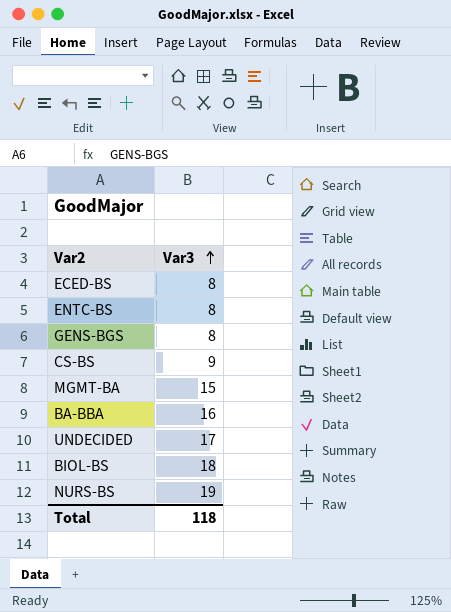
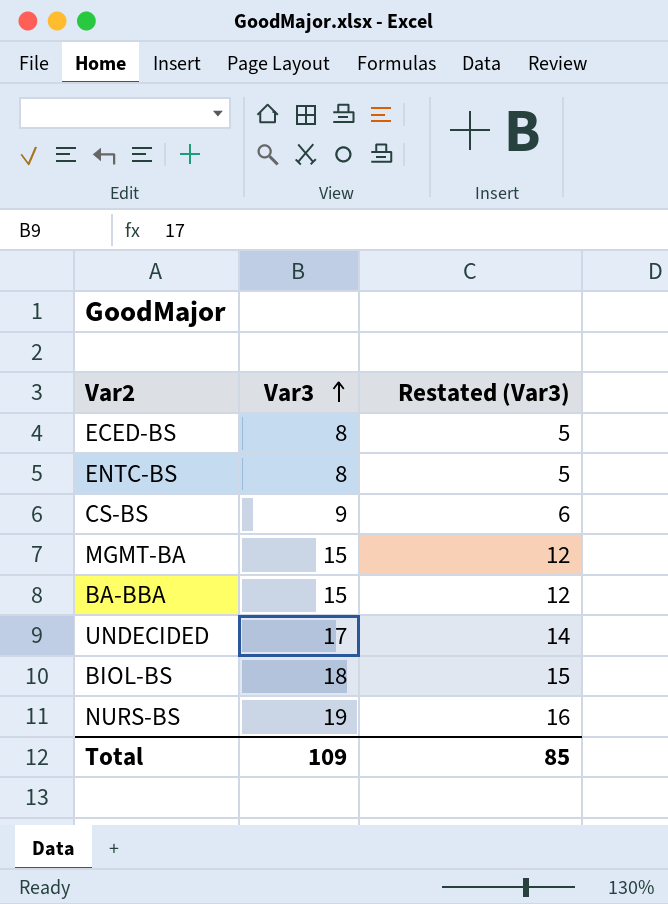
column Restated (Var3) | formula: none -> [Var3] - 3
row GENS-BGS: 8 -> none
BA-BBA | Var3: 16 -> 15
Total | Var3: 118 -> 109

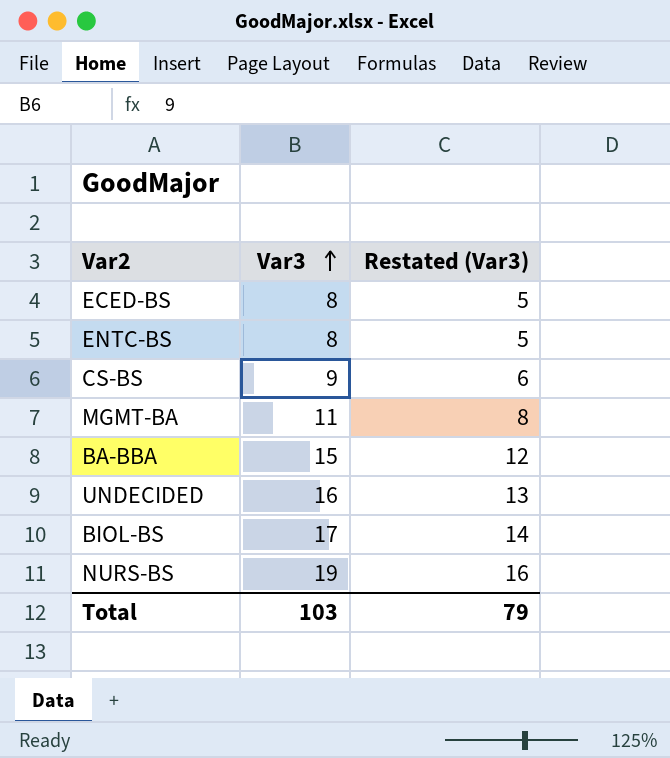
MGMT-BA | Var3: 15 -> 11
MGMT-BA | Restated (Var3): 12 -> 8
UNDECIDED | Var3: 17 -> 16
UNDECIDED | Restated (Var3): 14 -> 13
BIOL-BS | Var3: 18 -> 17
BIOL-BS | Restated (Var3): 15 -> 14
Total | Var3: 109 -> 103
Total | Restated (Var3): 85 -> 79

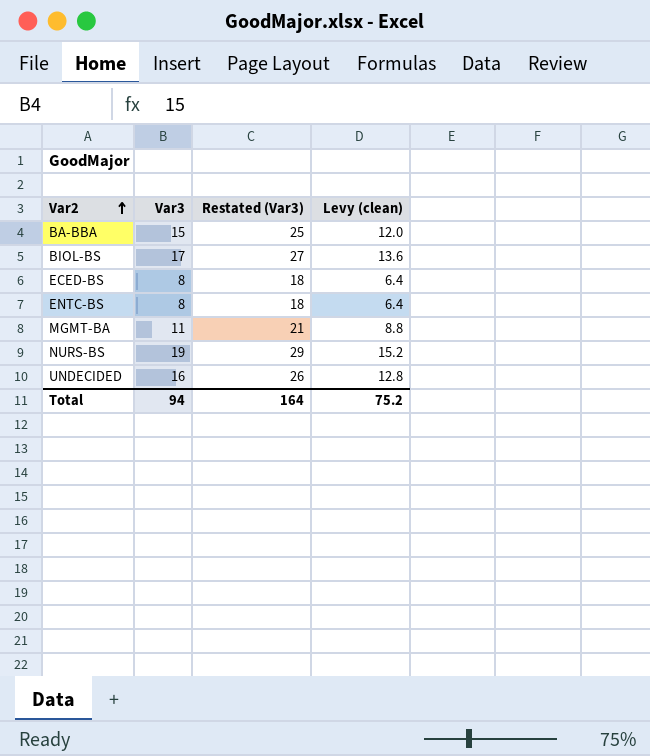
row order: Var3 ascending -> Var2 ascending
column Restated (Var3) | formula: [Var3] - 3 -> [Var3] + 10
column Levy (clean) | formula: none -> [Var3] * 0.8
row CS-BS: 9 | 6 -> none
Total | Var3: 103 -> 94
Total | Restated (Var3): 79 -> 164

